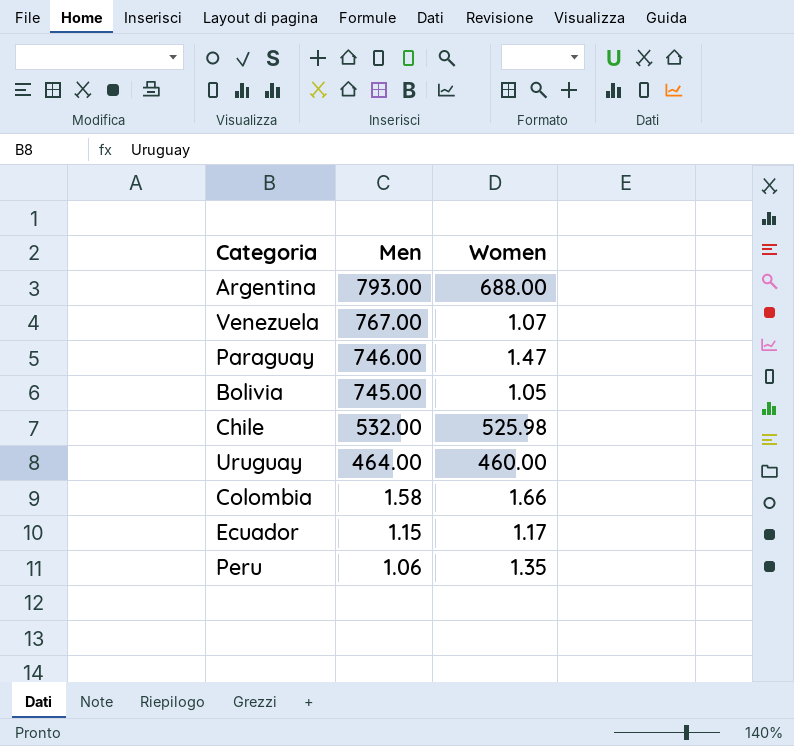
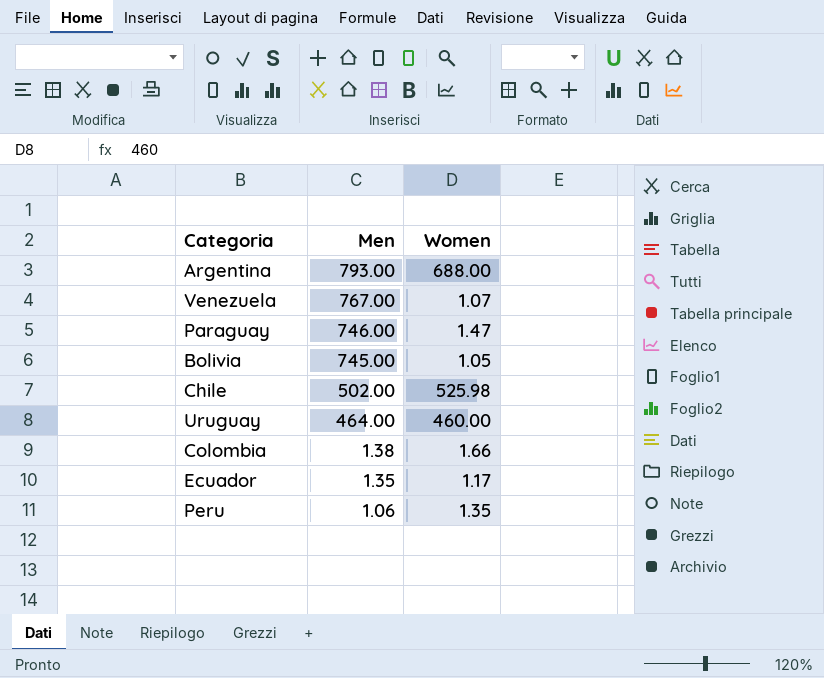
Chile | Men: 532.00 -> 502.00
Colombia | Men: 1.58 -> 1.38
Ecuador | Men: 1.15 -> 1.35

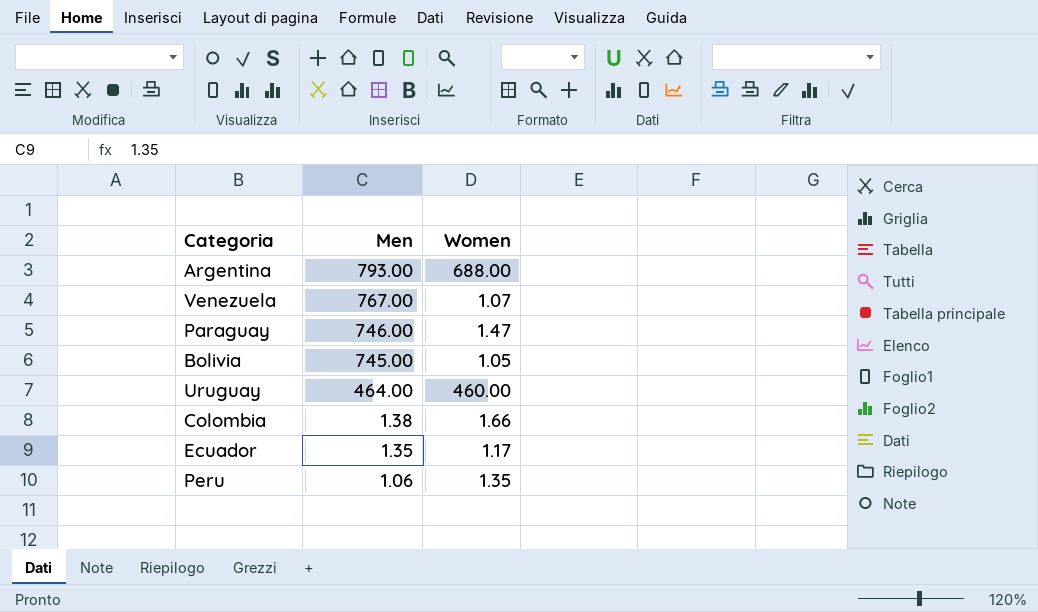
row Chile: 502.00 | 525.98 -> none

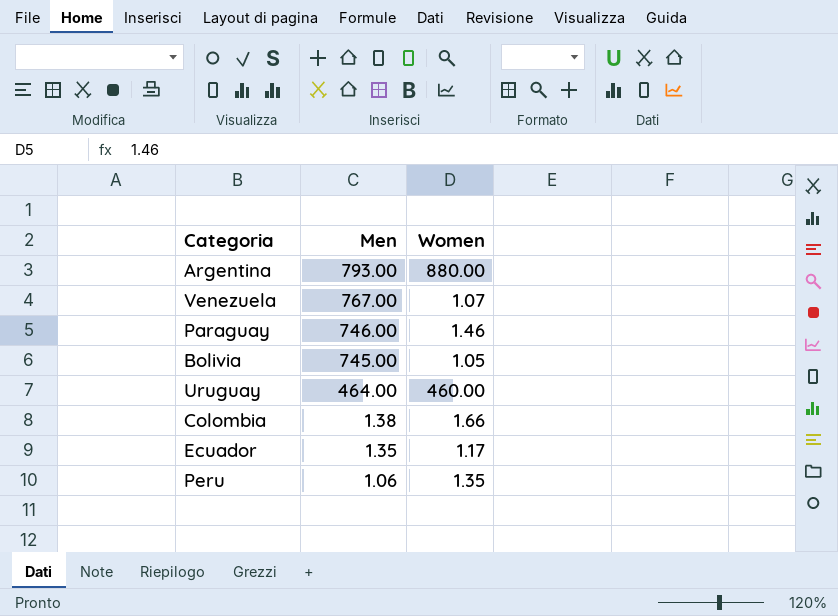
Argentina | Women: 688.00 -> 880.00
Paraguay | Women: 1.47 -> 1.46

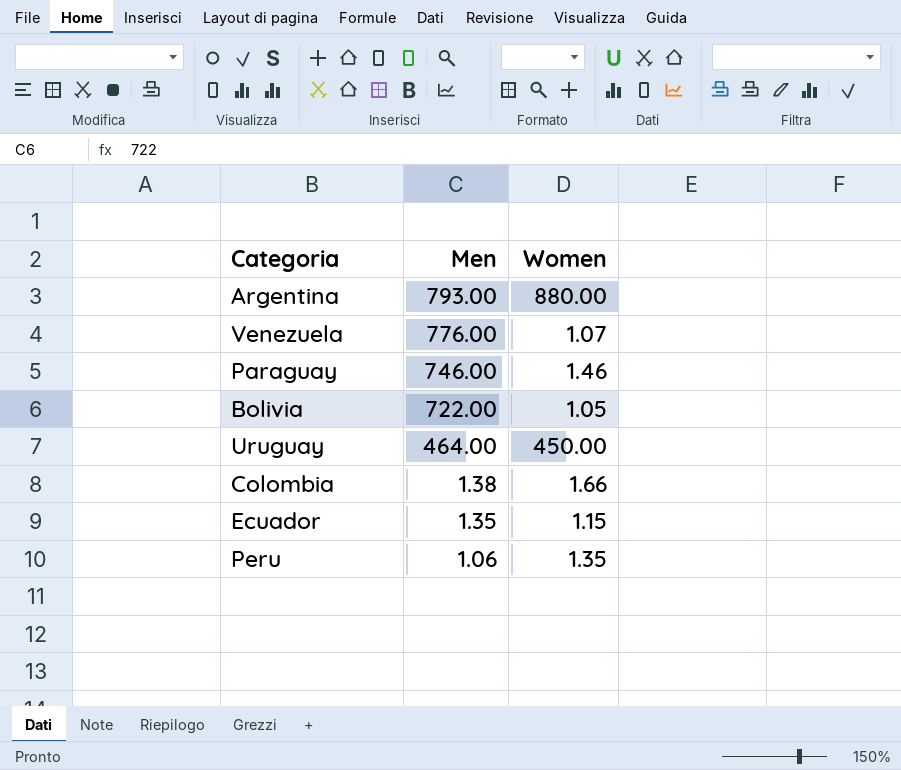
Venezuela | Men: 767.00 -> 776.00
Bolivia | Men: 745.00 -> 722.00
Uruguay | Women: 460.00 -> 450.00
Ecuador | Women: 1.17 -> 1.15

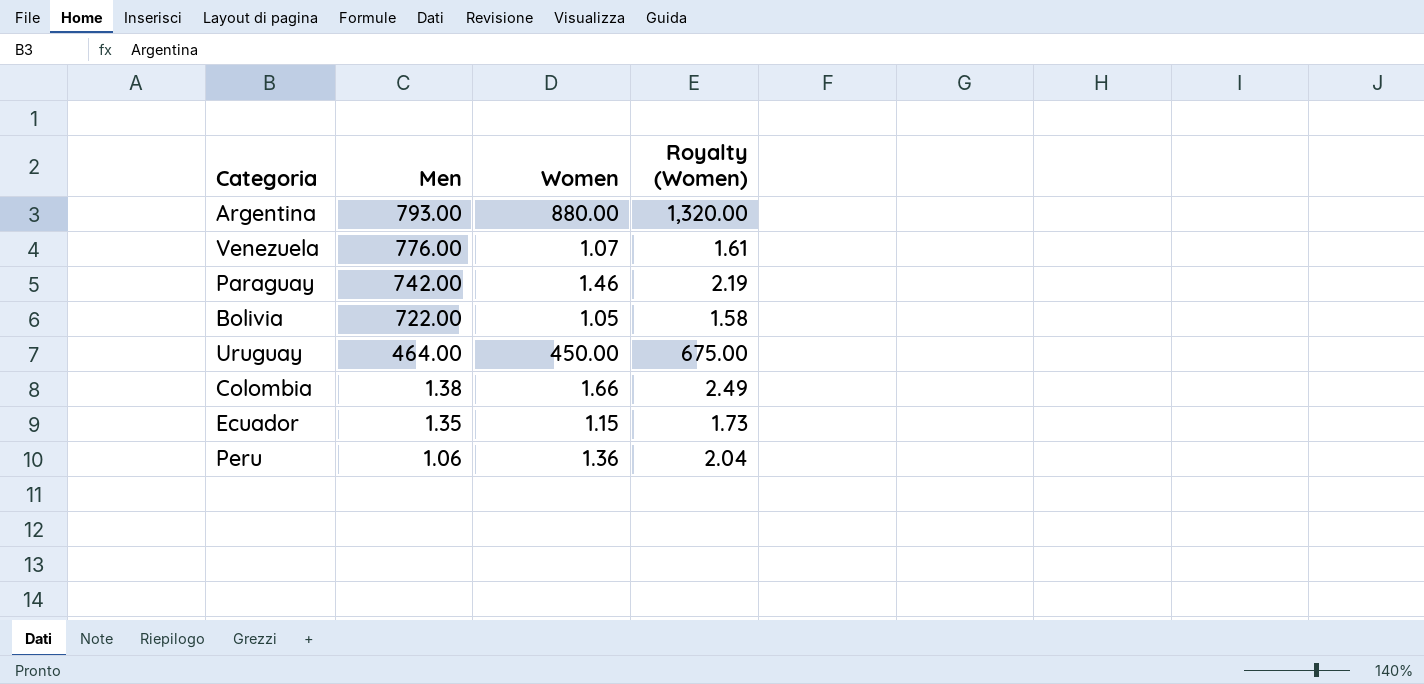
column Royalty (Women) | formula: none -> [Women] * 1.5
Paraguay | Men: 746.00 -> 742.00
Peru | Women: 1.35 -> 1.36

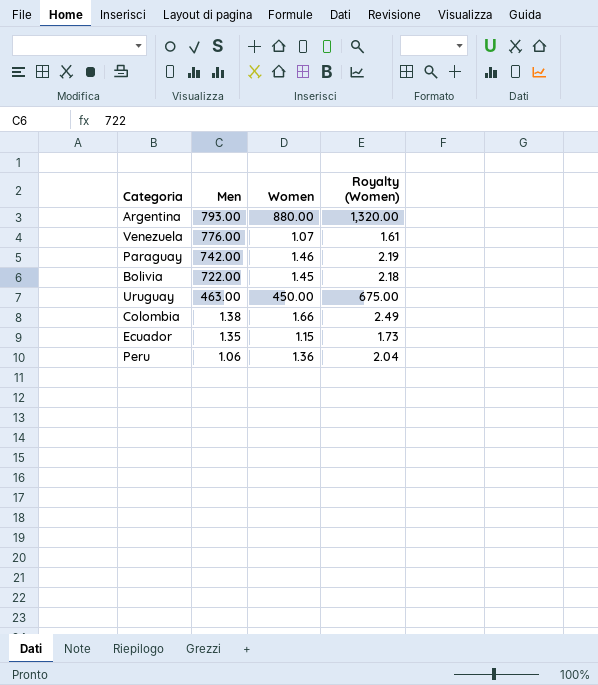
Bolivia | Women: 1.05 -> 1.45
Bolivia | Royalty (Women): 1.58 -> 2.18
Uruguay | Men: 464.00 -> 463.00

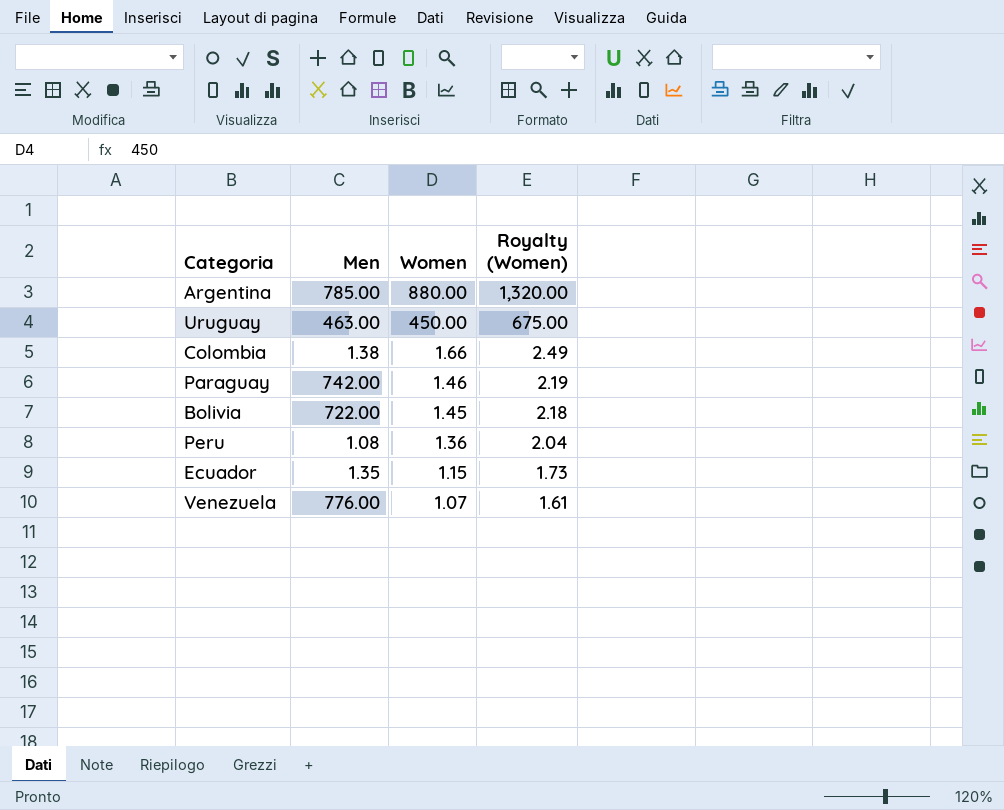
row order: Men descending -> Women descending
Argentina | Men: 793.00 -> 785.00
Peru | Men: 1.06 -> 1.08

